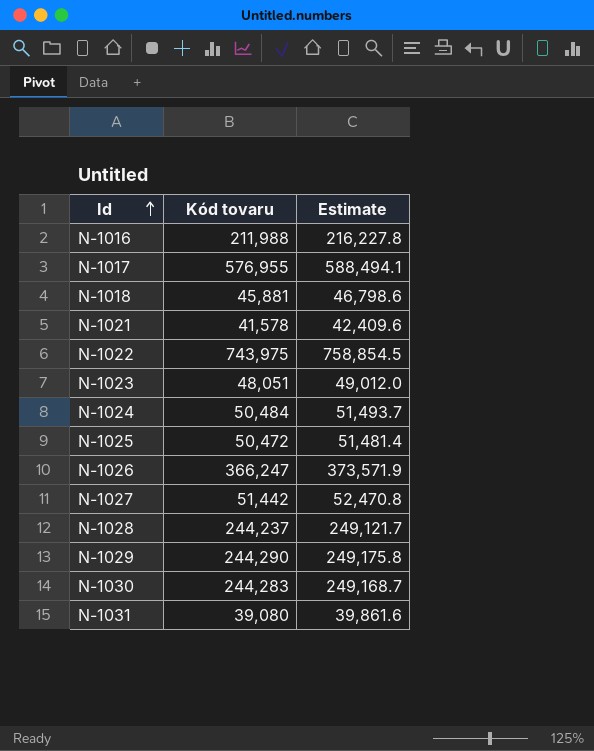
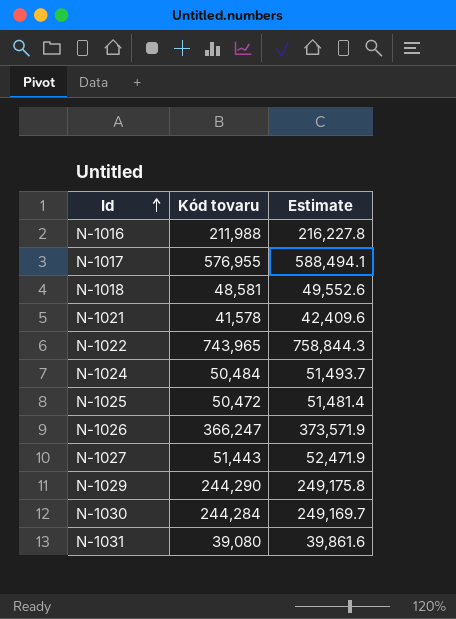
row N-1023: 48,051 | 49,012.0 -> none
row N-1028: 244,237 | 249,121.7 -> none
N-1018 | Kód tovaru: 45,881 -> 48,581
N-1018 | Estimate: 46,798.6 -> 49,552.6
N-1022 | Kód tovaru: 743,975 -> 743,965
N-1022 | Estimate: 758,854.5 -> 758,844.3
N-1027 | Kód tovaru: 51,442 -> 51,443
N-1027 | Estimate: 52,470.8 -> 52,471.9
N-1030 | Kód tovaru: 244,283 -> 244,284
N-1030 | Estimate: 249,168.7 -> 249,169.7

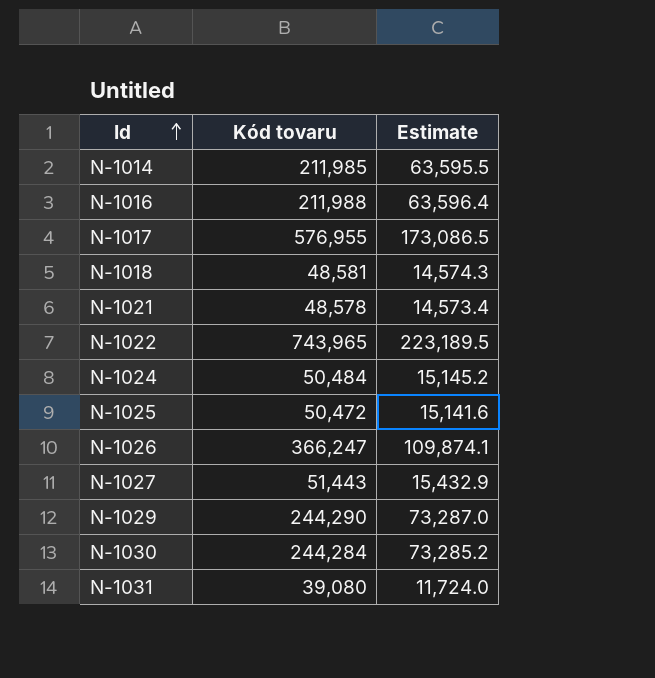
column Estimate | formula: [Kód tovaru] * 1.02 -> [Kód tovaru] * 0.3
row N-1014: none -> 211,985 | 63,595.5
N-1021 | Kód tovaru: 41,578 -> 48,578

